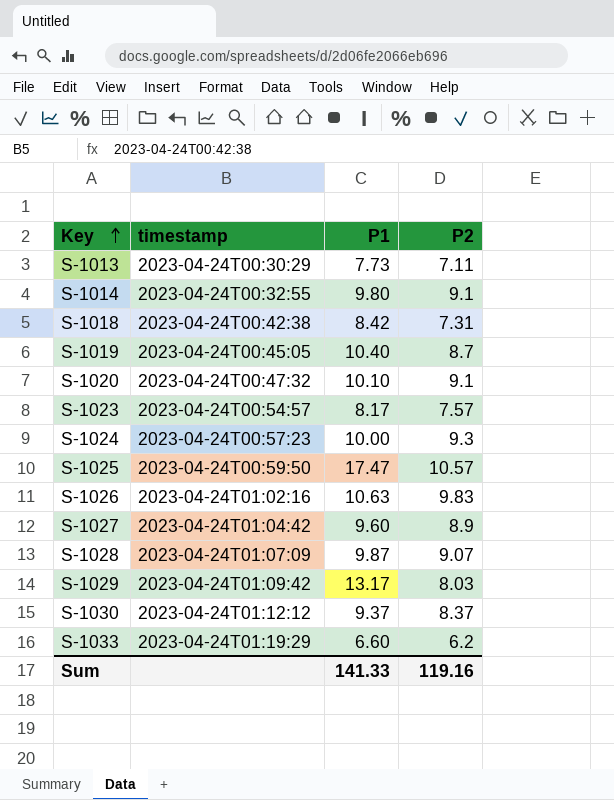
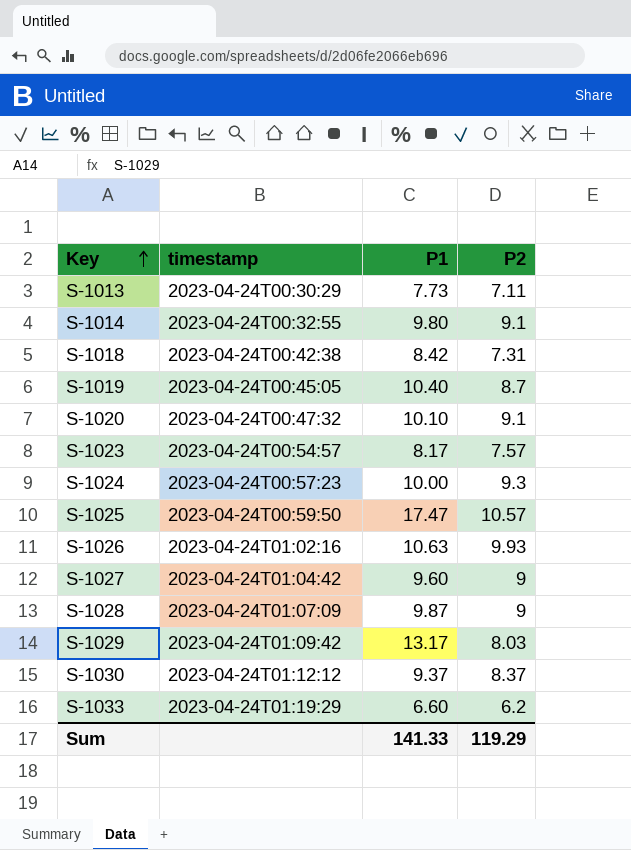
S-1026 | P2: 9.83 -> 9.93
S-1027 | P2: 8.9 -> 9
S-1028 | P2: 9.07 -> 9
Sum | P2: 119.16 -> 119.29

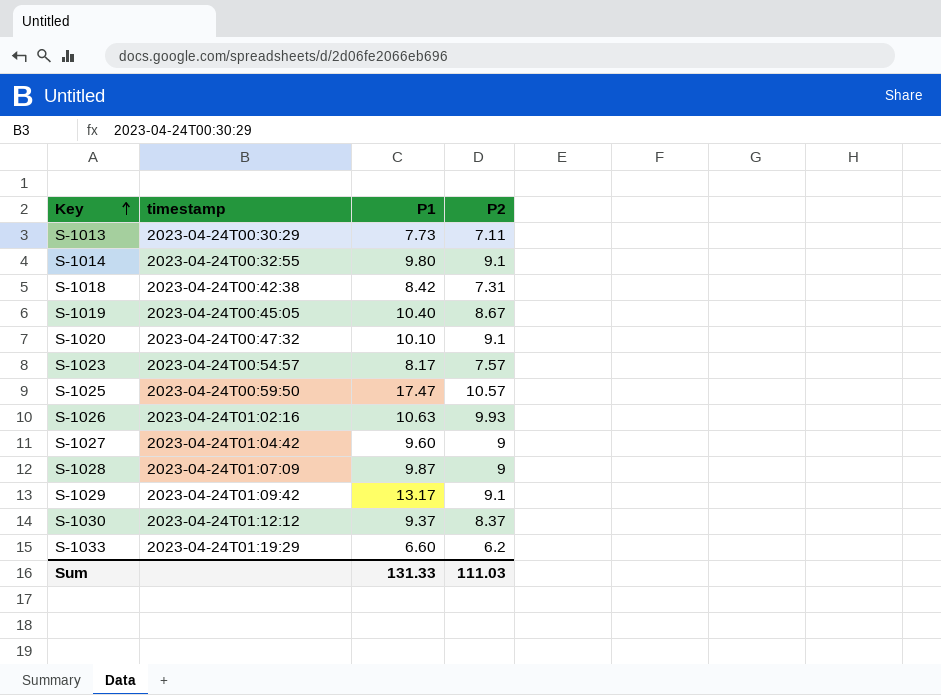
row S-1024: 2023-04-24T00:57:23 | 10.00 | 9.3 -> none
S-1019 | P2: 8.7 -> 8.67
S-1029 | P2: 8.03 -> 9.1
Sum | P1: 141.33 -> 131.33
Sum | P2: 119.29 -> 111.03

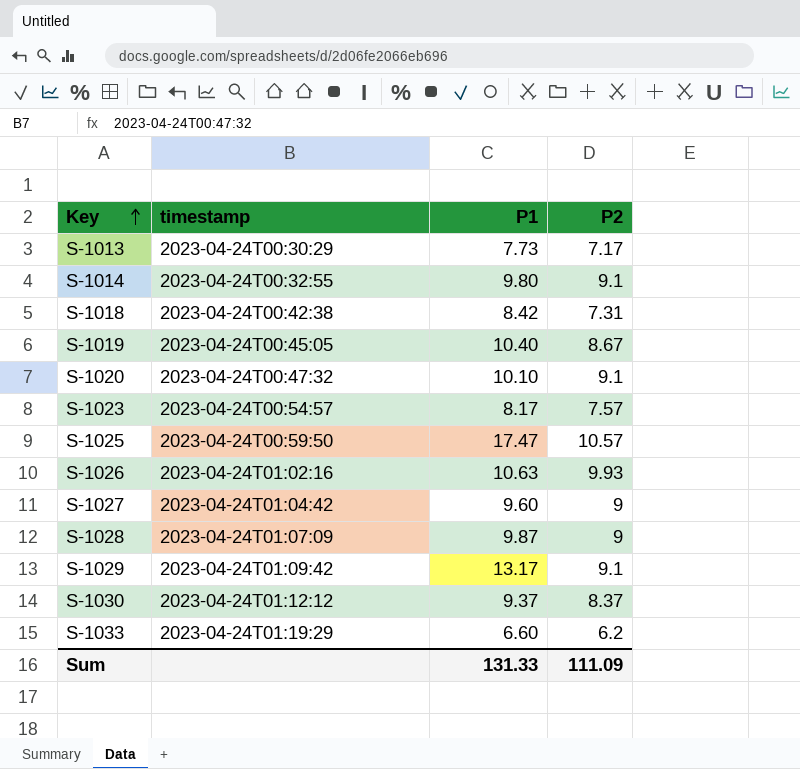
S-1013 | P2: 7.11 -> 7.17
Sum | P2: 111.03 -> 111.09

